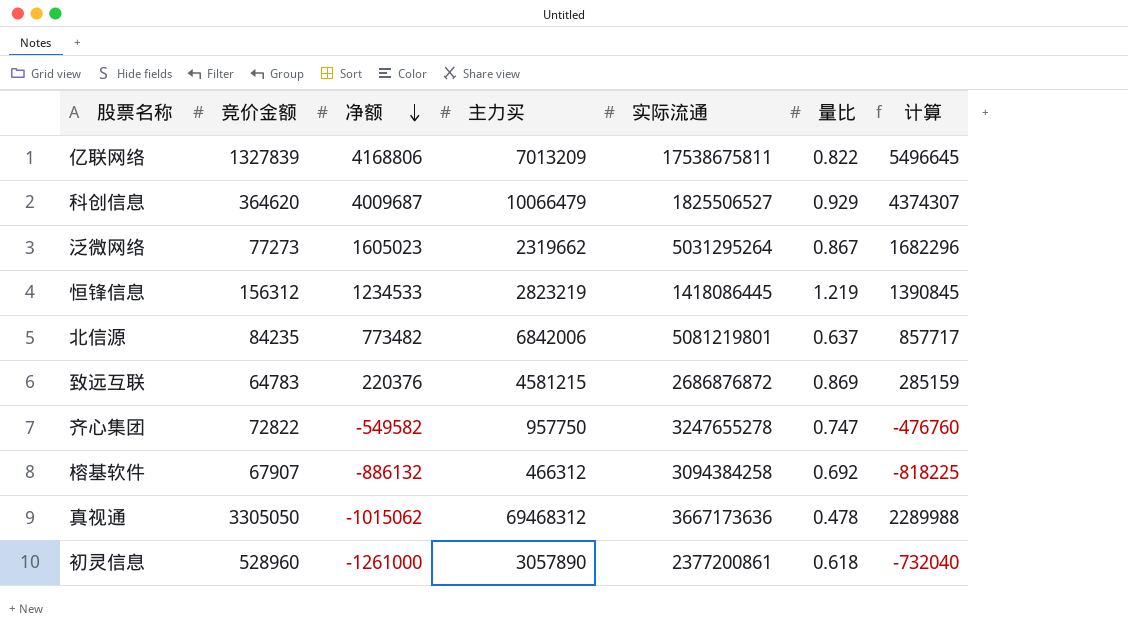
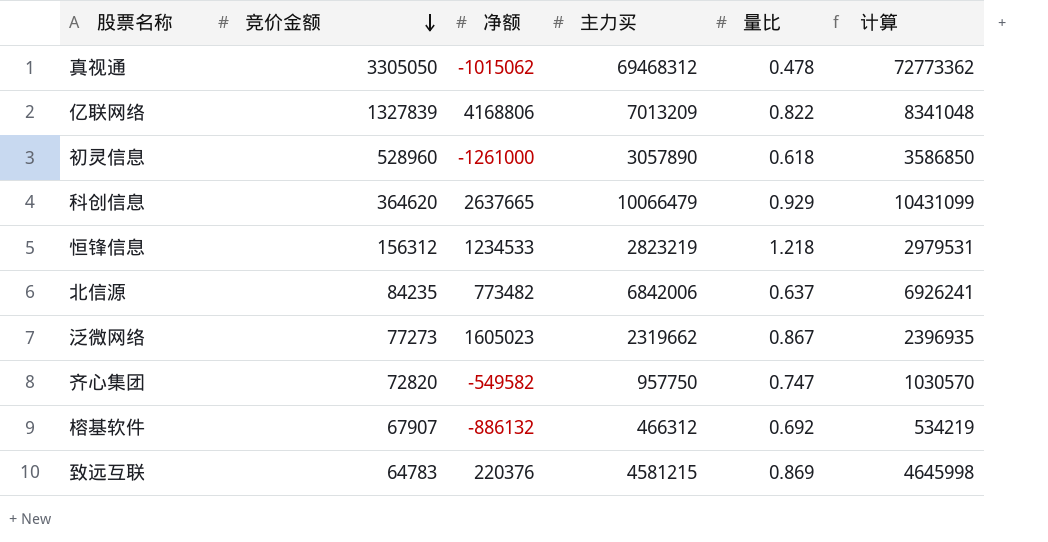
row order: 净额 descending -> 竞价金额 descending
column 实际流通 | position: 5 -> none
column 计算 | formula: [竞价金额] + [净额] -> [竞价金额] + [主力买]
科创信息 | 净额: 4009687 -> 2637665
恒锋信息 | 量比: 1.219 -> 1.218
齐心集团 | 竞价金额: 72822 -> 72820

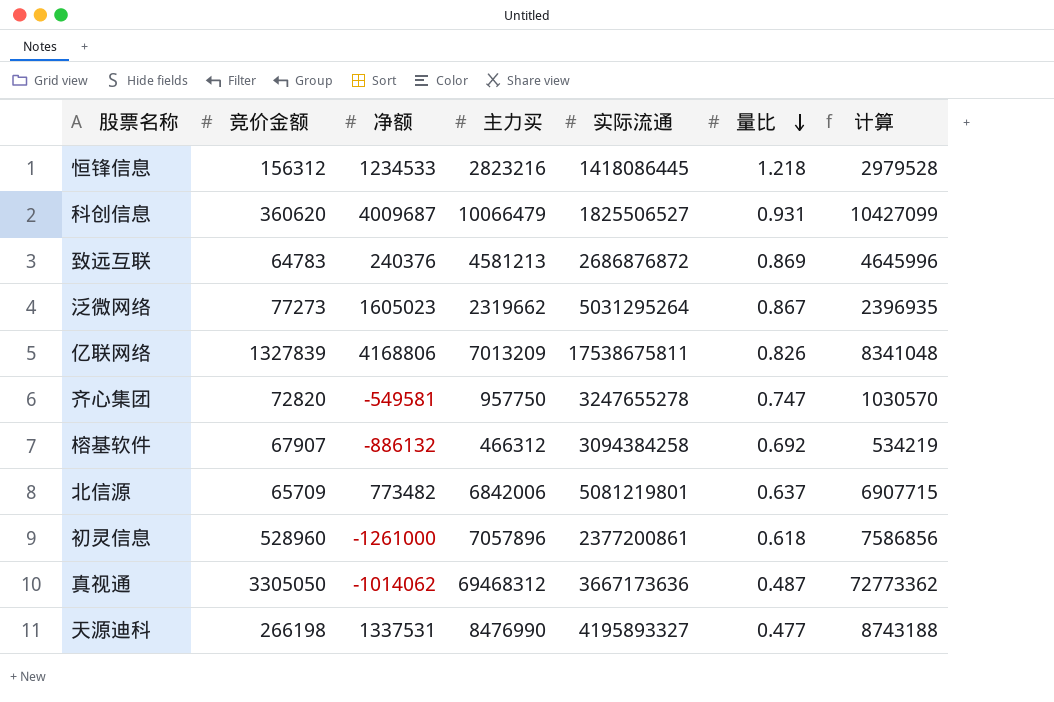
row order: 竞价金额 descending -> 量比 descending
column 实际流通 | position: none -> 5
恒锋信息 | 主力买: 2823219 -> 2823216
恒锋信息 | 计算: 2979531 -> 2979528
科创信息 | 竞价金额: 364620 -> 360620
科创信息 | 净额: 2637665 -> 4009687
科创信息 | 量比: 0.929 -> 0.931
科创信息 | 计算: 10431099 -> 10427099
致远互联 | 净额: 220376 -> 240376
致远互联 | 主力买: 4581215 -> 4581213
致远互联 | 计算: 4645998 -> 4645996
亿联网络 | 量比: 0.822 -> 0.826
齐心集团 | 净额: -549582 -> -549581
北信源 | 竞价金额: 84235 -> 65709
北信源 | 计算: 6926241 -> 6907715
初灵信息 | 主力买: 3057890 -> 7057896
初灵信息 | 计算: 3586850 -> 7586856
真视通 | 净额: -1015062 -> -1014062
真视通 | 量比: 0.478 -> 0.487
row 天源迪科: none -> 266198 | 1337531 | 8476990 | 4195893327 | 0.477 | 8743188

